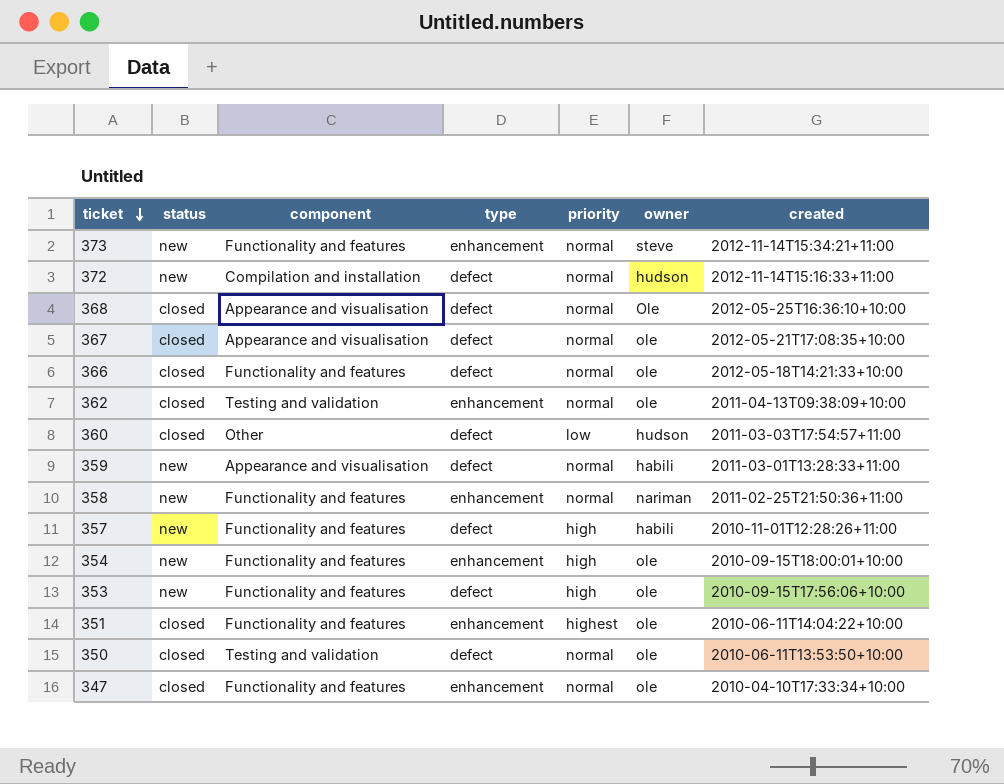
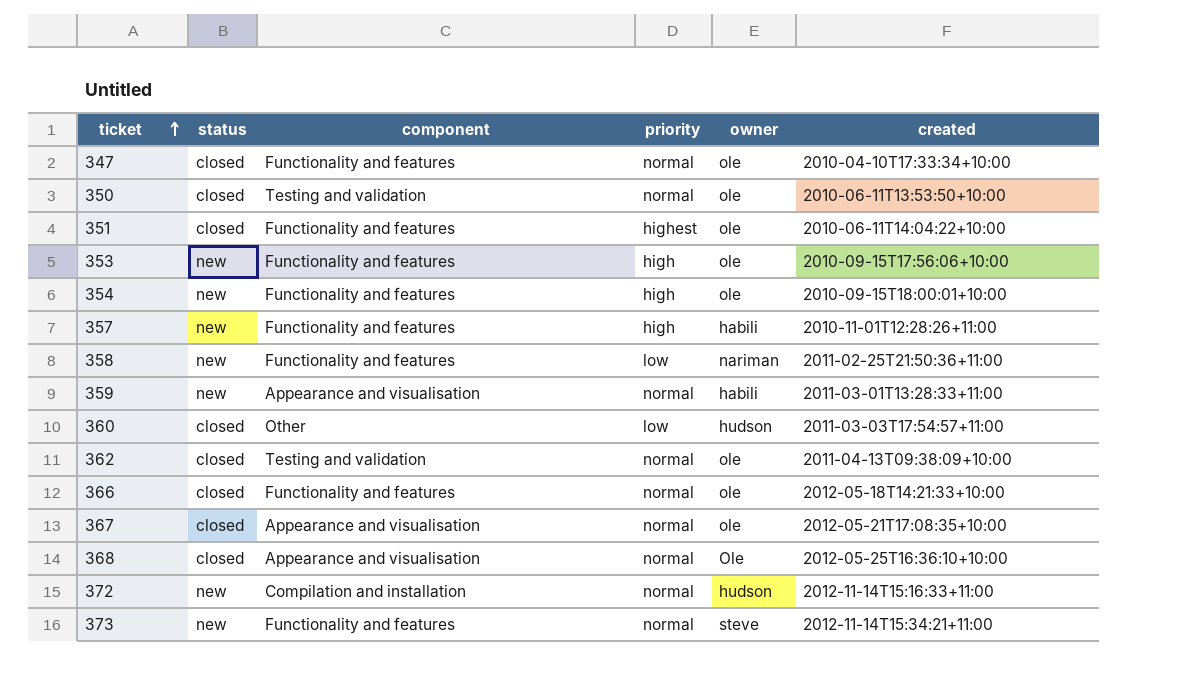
row order: ticket descending -> ticket ascending
column type | position: 4 -> none
358 | priority: normal -> low

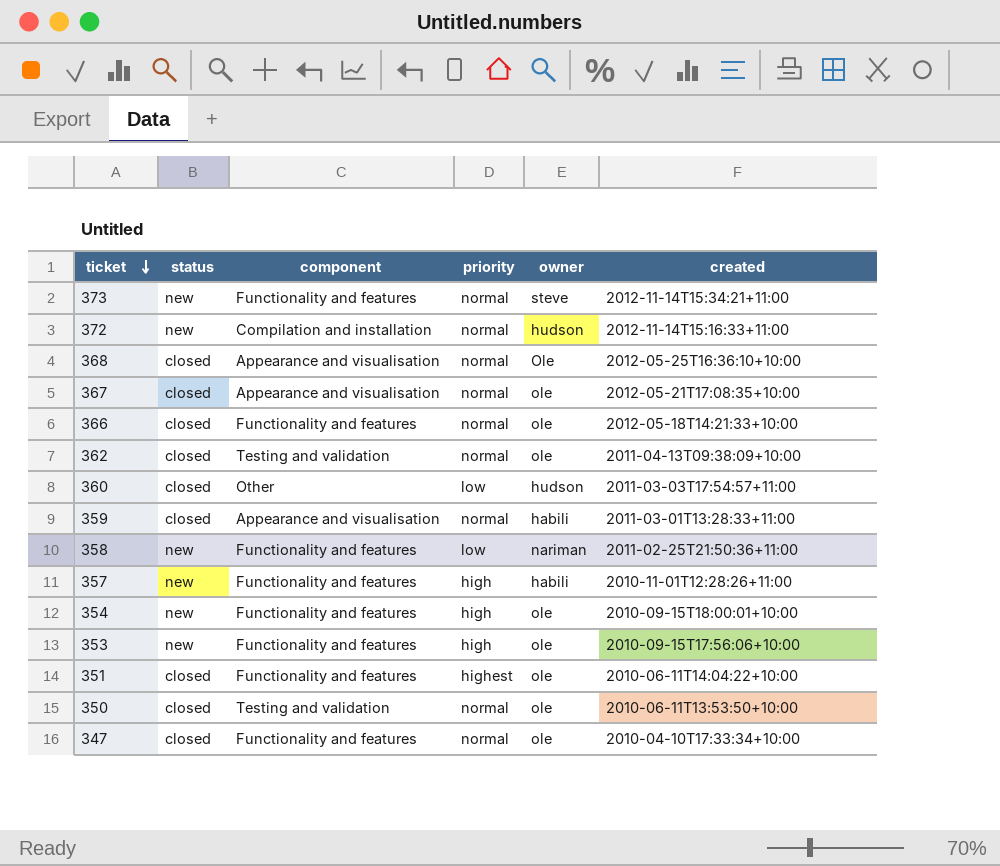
row order: ticket ascending -> ticket descending
359 | status: new -> closed

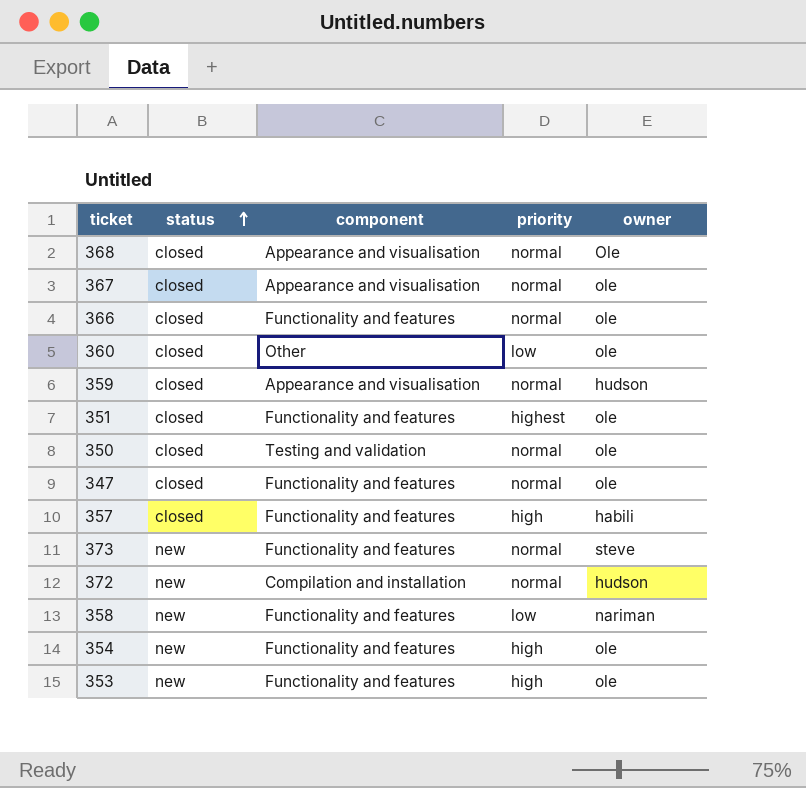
row order: ticket descending -> status ascending
column created | position: 6 -> none
row 362: closed | Testing and validation | normal | ole | 2011-04-13T09:38:09+10:00 -> none
360 | owner: hudson -> ole
359 | owner: habili -> hudson
357 | status: new -> closed

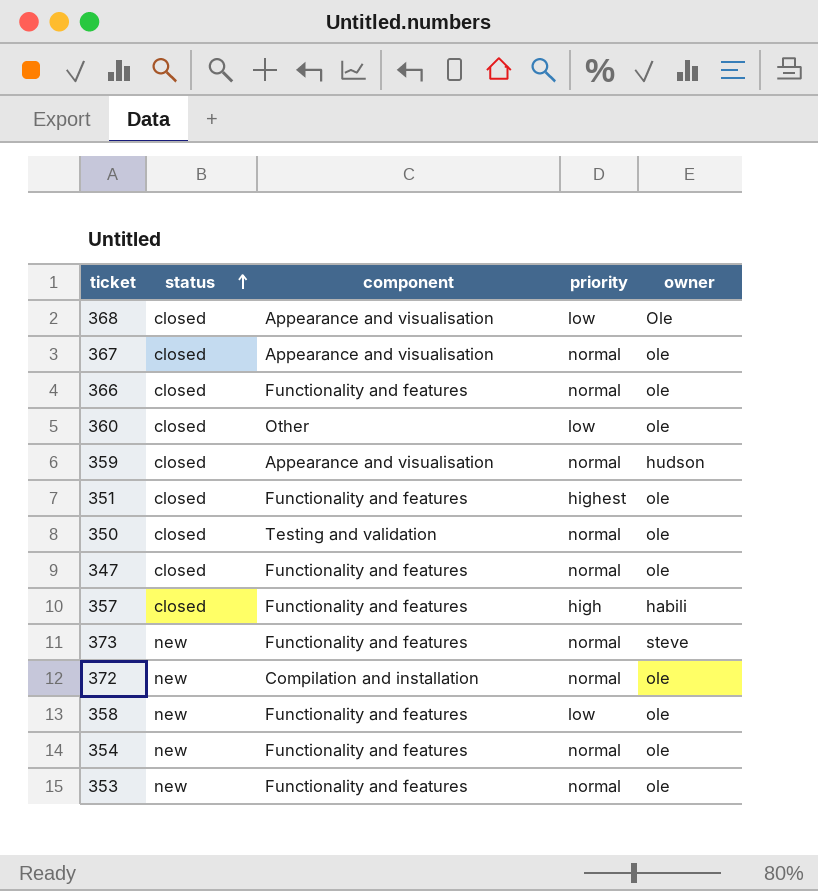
368 | priority: normal -> low
372 | owner: hudson -> ole
358 | owner: nariman -> ole
354 | priority: high -> normal
353 | priority: high -> normal

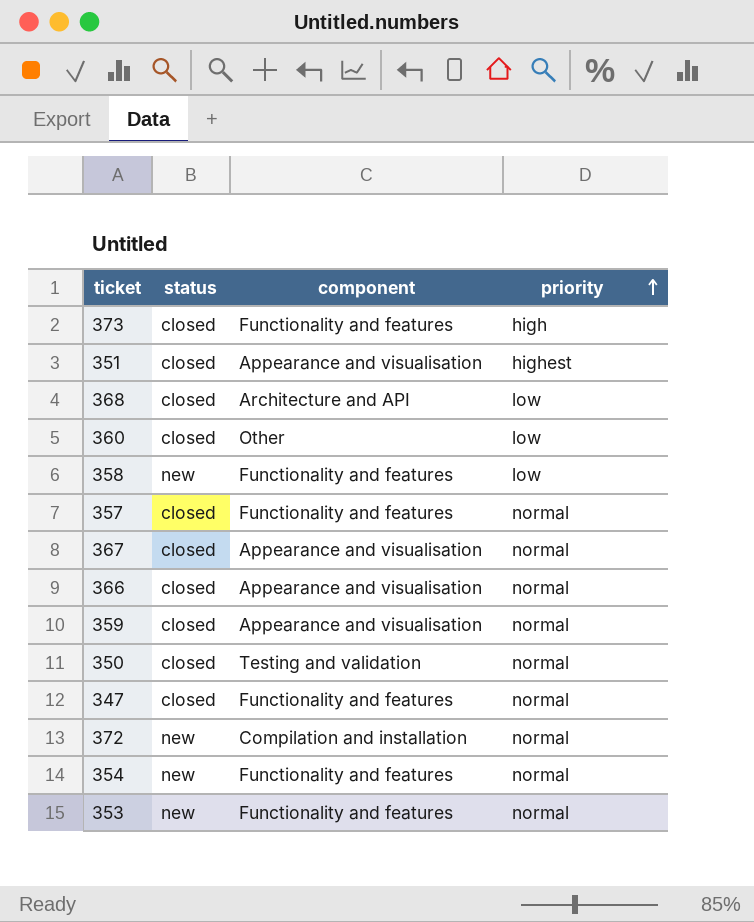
row order: status ascending -> priority ascending
column owner | position: 5 -> none
373 | status: new -> closed
373 | priority: normal -> high
351 | component: Functionality and features -> Appearance and visualisation
368 | component: Appearance and visualisation -> Architecture and API
357 | priority: high -> normal
366 | component: Functionality and features -> Appearance and visualisation

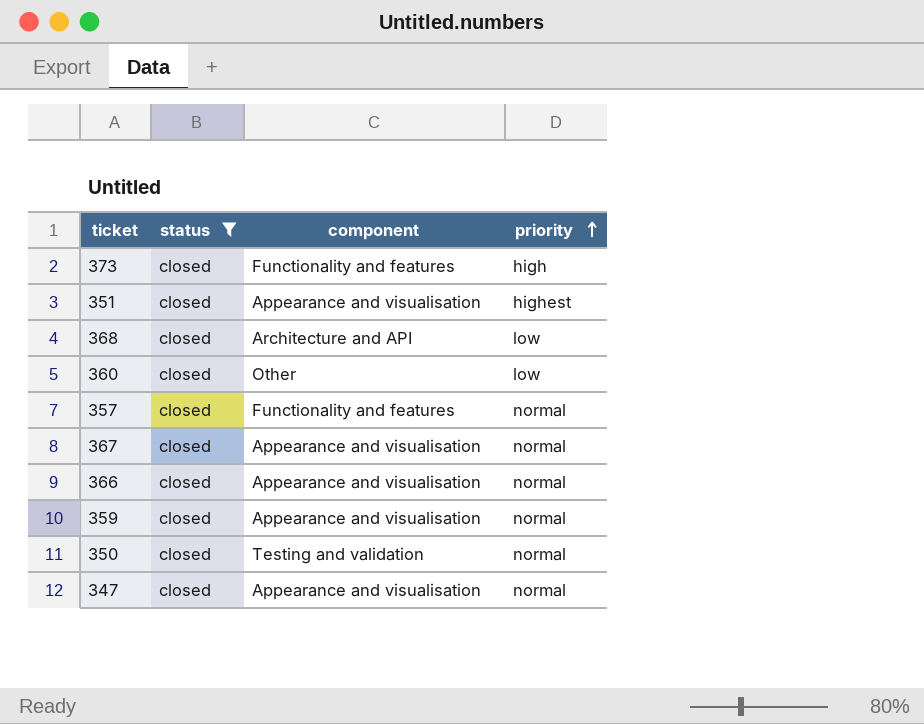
filter: none -> status = closed
347 | component: Functionality and features -> Appearance and visualisation

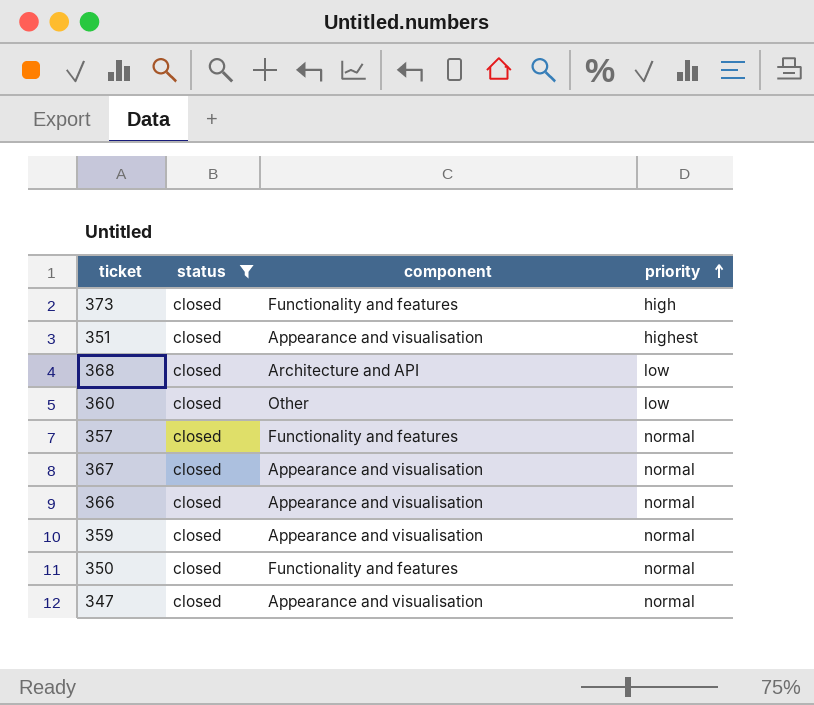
350 | component: Testing and validation -> Functionality and features

